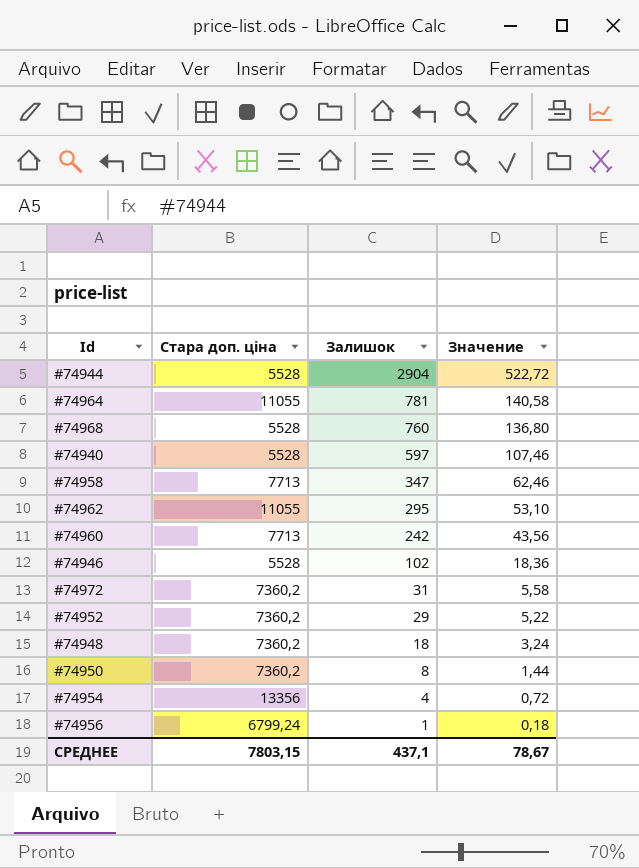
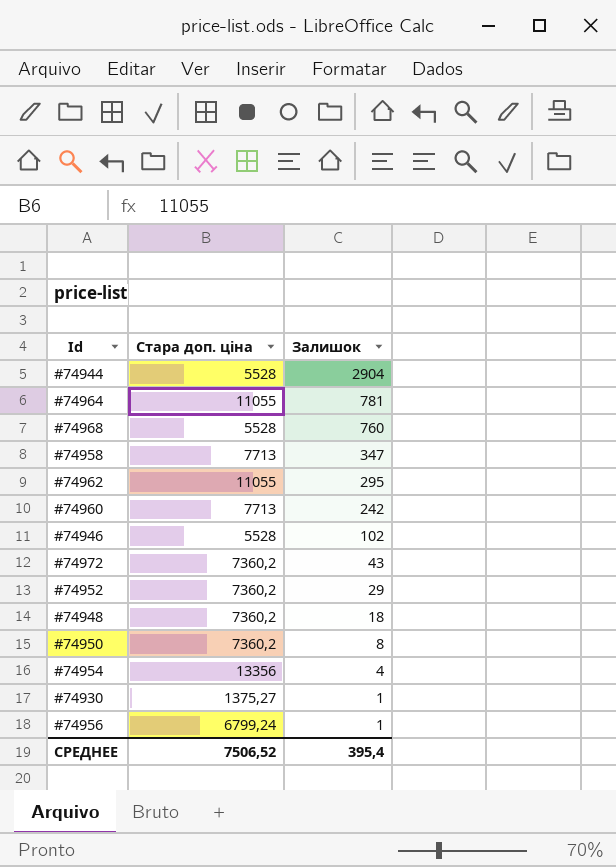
column Значение | formula: [Залишок] * 0,18 -> none
row #74940: 5528 | 597 | 107,46 -> none
#74972 | Залишок: 31 -> 43
row #74930: none -> 1375,27 | 1
СРЕДНЕЕ | Стара доп. ціна: 7803,15 -> 7506,52
СРЕДНЕЕ | Залишок: 437,1 -> 395,4

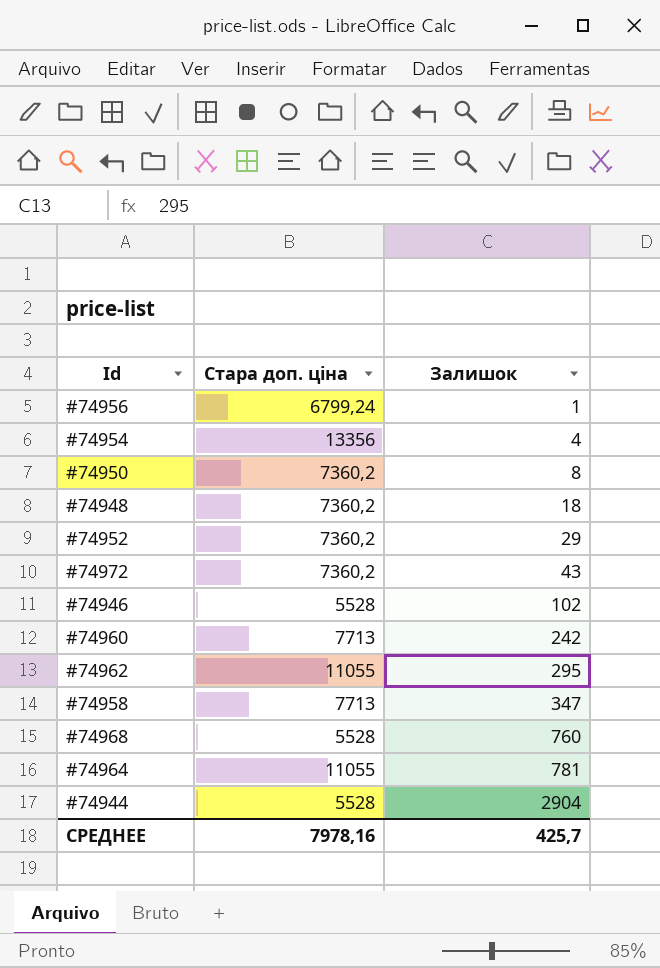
row order: Залишок descending -> Залишок ascending
row #74930: 1375,27 | 1 -> none
СРЕДНЕЕ | Стара доп. ціна: 7506,52 -> 7978,16
СРЕДНЕЕ | Залишок: 395,4 -> 425,7

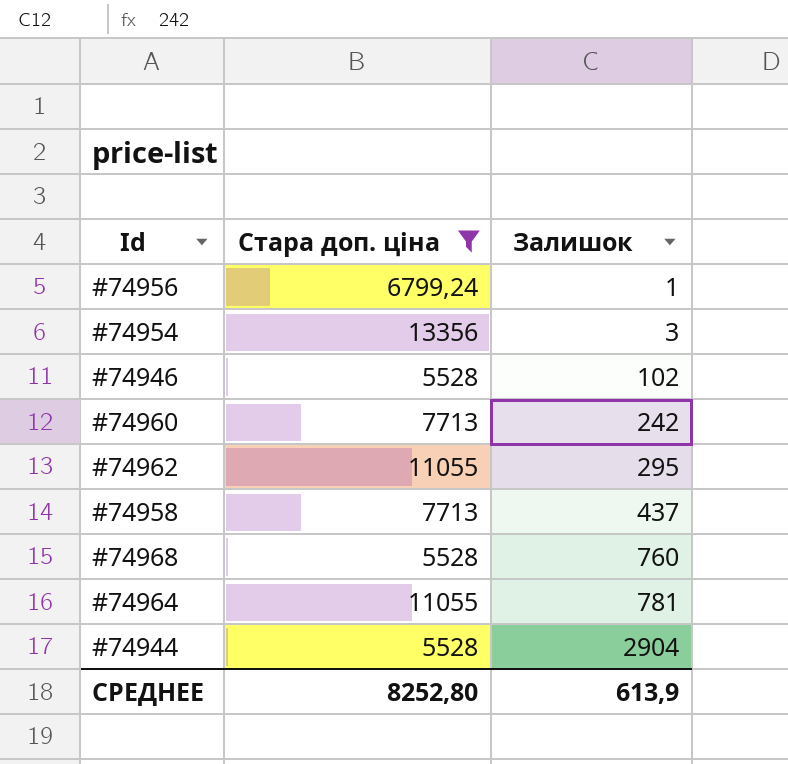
filter: none -> Стара доп. ціна != 7360,2
#74954 | Залишок: 4 -> 3
#74958 | Залишок: 347 -> 437
СРЕДНЕЕ | Стара доп. ціна: 7978,16 -> 8252,80
СРЕДНЕЕ | Залишок: 425,7 -> 613,9

